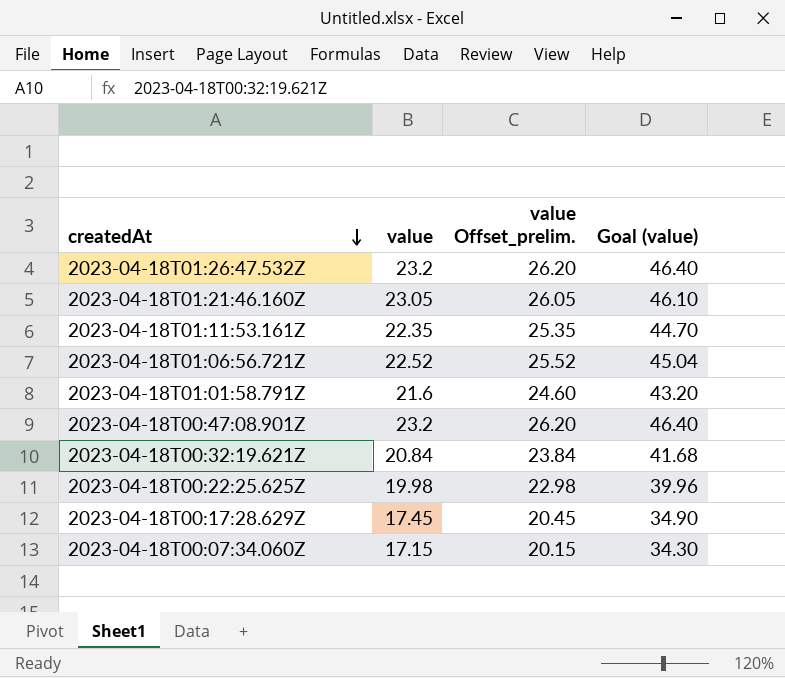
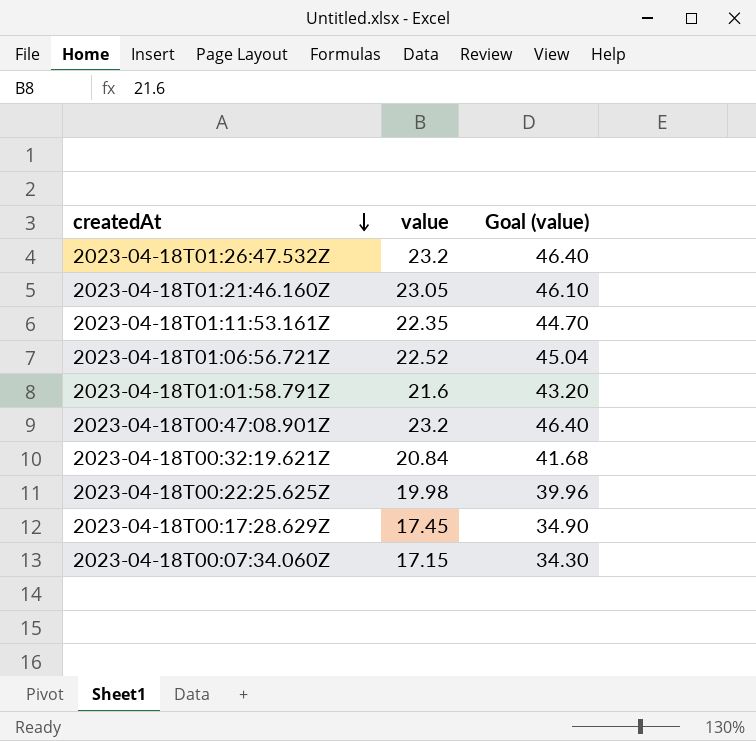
column value Offset_prelim. | formula: [value] + 3 -> none

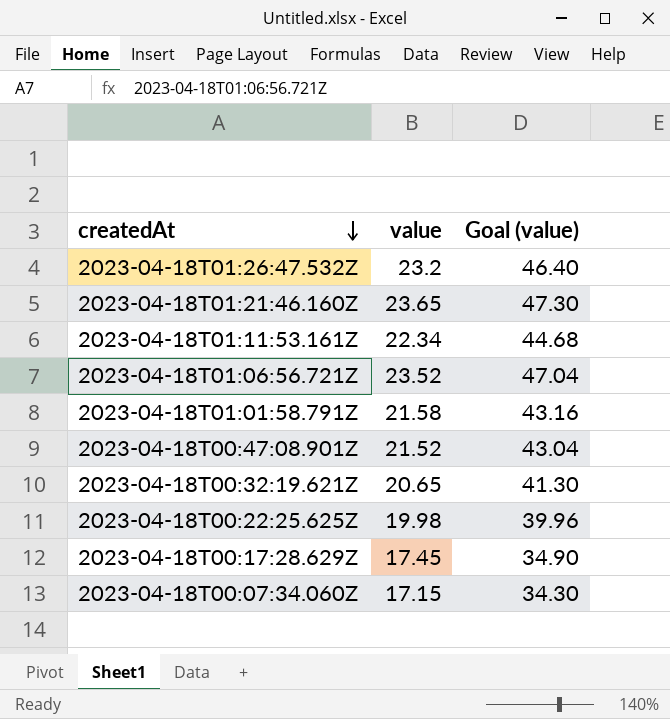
2023-04-18T01:21:46.160Z | value: 23.05 -> 23.65
2023-04-18T01:21:46.160Z | Goal (value): 46.10 -> 47.30
2023-04-18T01:11:53.161Z | value: 22.35 -> 22.34
2023-04-18T01:11:53.161Z | Goal (value): 44.70 -> 44.68
2023-04-18T01:06:56.721Z | value: 22.52 -> 23.52
2023-04-18T01:06:56.721Z | Goal (value): 45.04 -> 47.04
2023-04-18T01:01:58.791Z | value: 21.6 -> 21.58
2023-04-18T01:01:58.791Z | Goal (value): 43.20 -> 43.16
2023-04-18T00:47:08.901Z | value: 23.2 -> 21.52
2023-04-18T00:47:08.901Z | Goal (value): 46.40 -> 43.04
2023-04-18T00:32:19.621Z | value: 20.84 -> 20.65
2023-04-18T00:32:19.621Z | Goal (value): 41.68 -> 41.30

